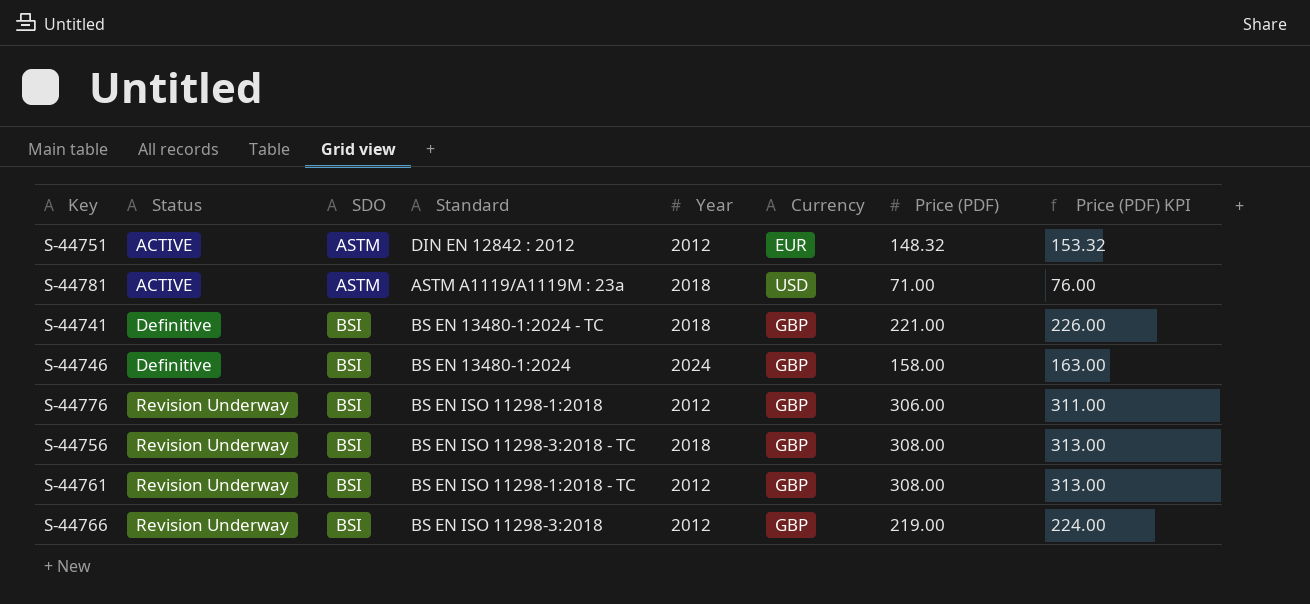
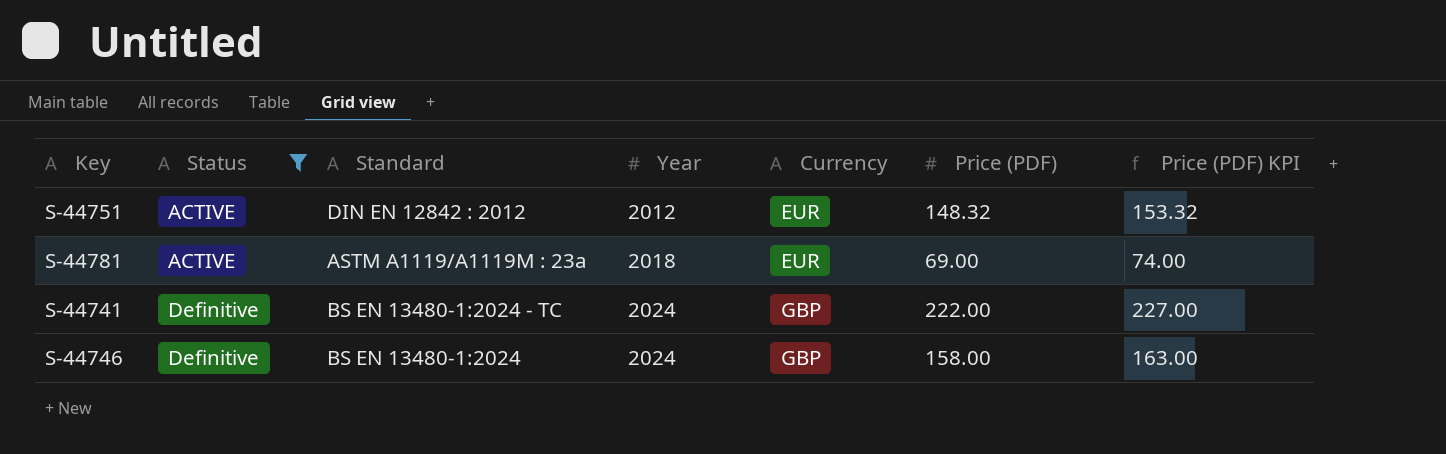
filter: none -> Status != Revision Underway
column SDO | position: 3 -> none
S-44781 | Currency: USD -> EUR
S-44781 | Price (PDF): 71.00 -> 69.00
S-44781 | Price (PDF) KPI: 76.00 -> 74.00
S-44741 | Year: 2018 -> 2024
S-44741 | Price (PDF): 221.00 -> 222.00
S-44741 | Price (PDF) KPI: 226.00 -> 227.00

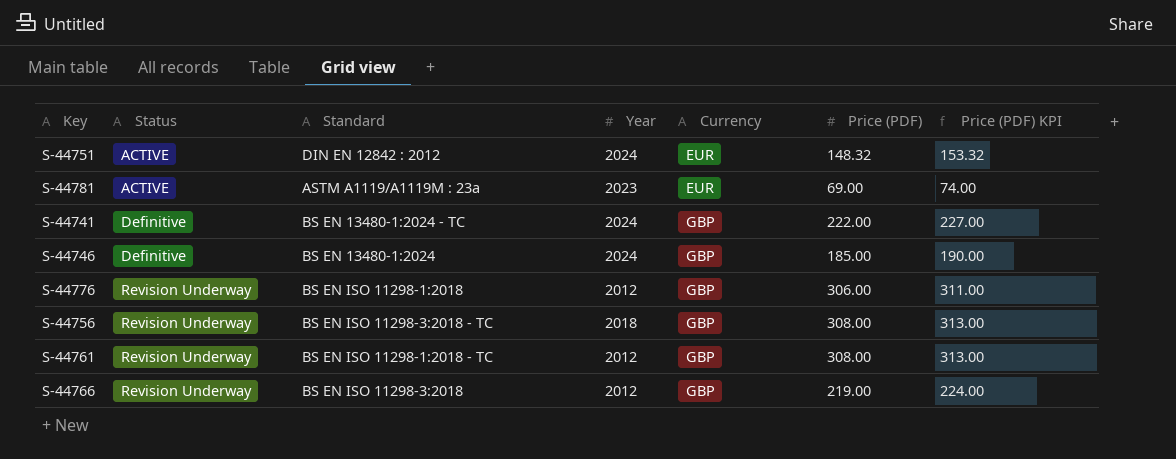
filter: Status != Revision Underway -> none
S-44751 | Year: 2012 -> 2024
S-44781 | Year: 2018 -> 2023
S-44746 | Price (PDF): 158.00 -> 185.00
S-44746 | Price (PDF) KPI: 163.00 -> 190.00

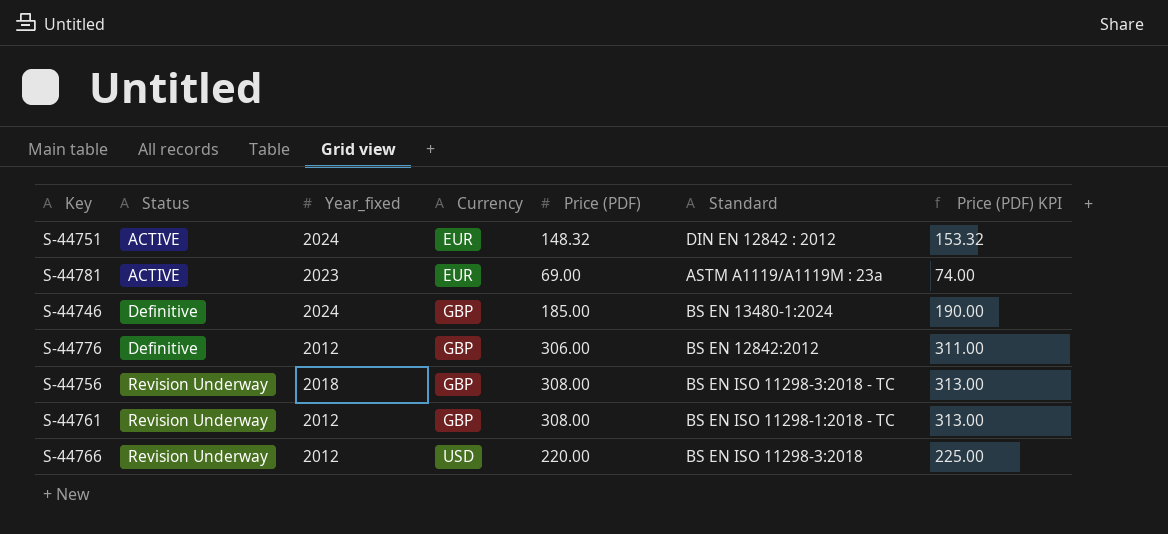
column name: Year -> Year_fixed
column Standard | position: 3 -> 6
row S-44741: Definitive | BS EN 13480-1:2024 - TC | 2024 | GBP | 222.00 | 227.00 -> none
S-44776 | Status: Revision Underway -> Definitive
S-44776 | Standard: BS EN ISO 11298-1:2018 -> BS EN 12842:2012
S-44766 | Currency: GBP -> USD
S-44766 | Price (PDF): 219.00 -> 220.00
S-44766 | Price (PDF) KPI: 224.00 -> 225.00

